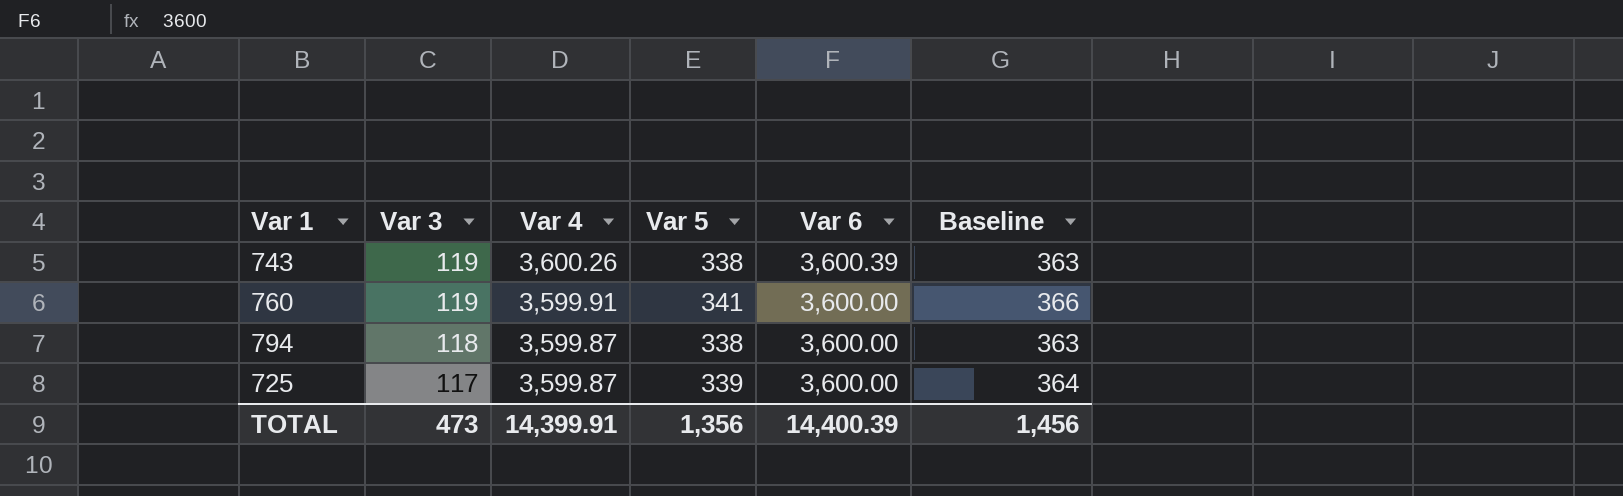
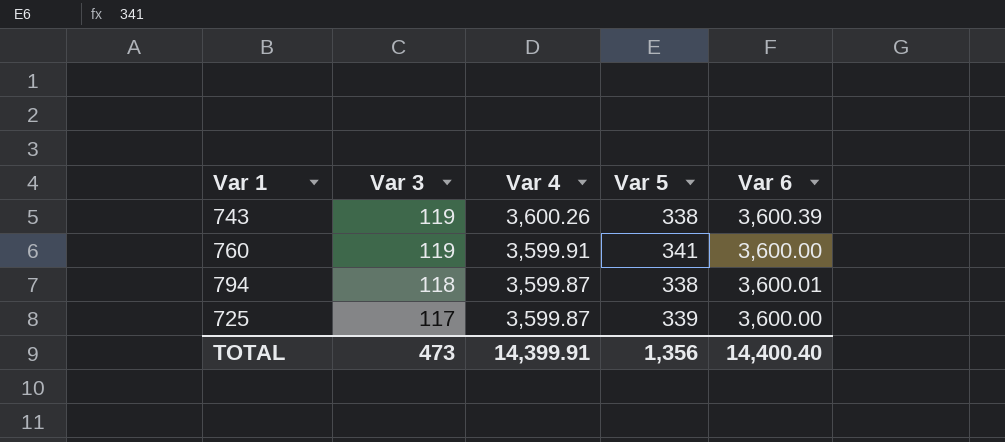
column Baseline | formula: [Var 5] + 25 -> none
794 | Var 6: 3,600.00 -> 3,600.01
TOTAL | Var 6: 14,400.39 -> 14,400.40

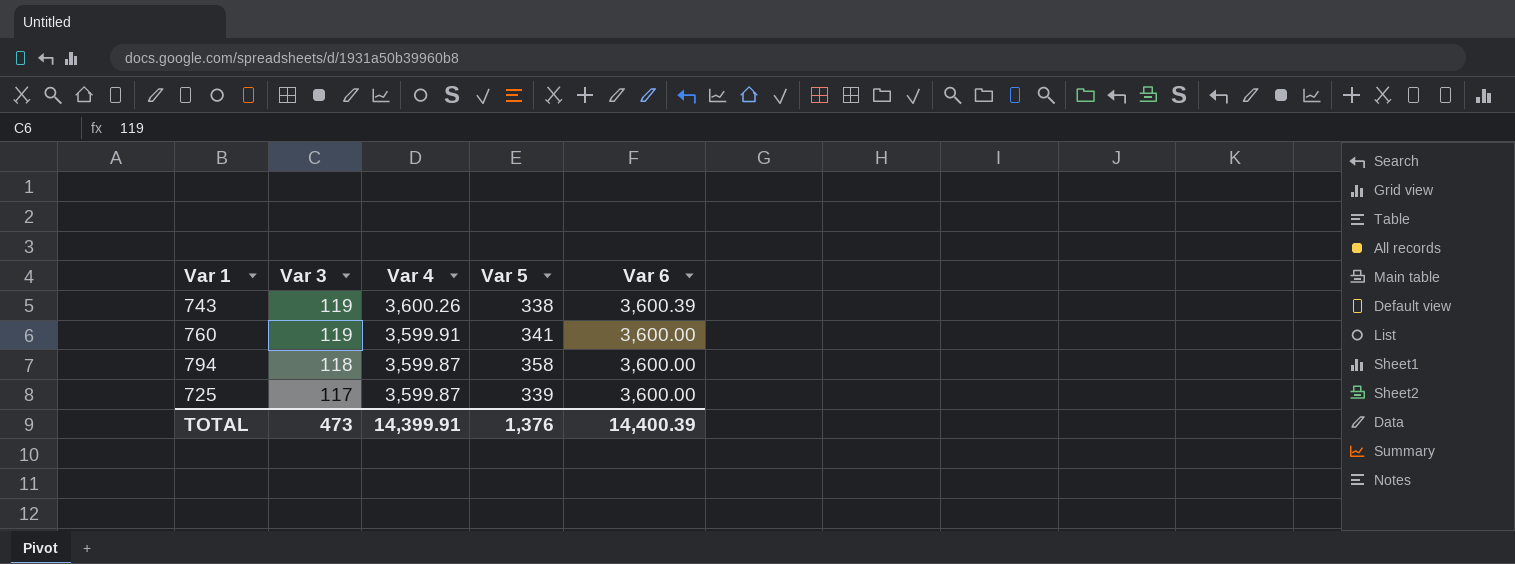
794 | Var 5: 338 -> 358
794 | Var 6: 3,600.01 -> 3,600.00
TOTAL | Var 5: 1,356 -> 1,376
TOTAL | Var 6: 14,400.40 -> 14,400.39

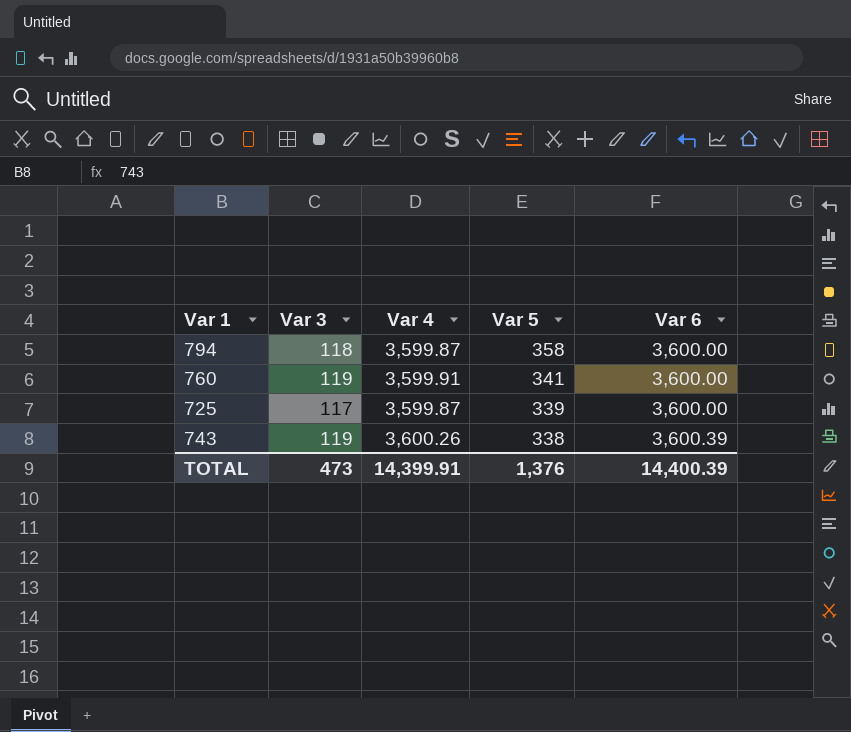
row order: Var 3 descending -> Var 5 descending

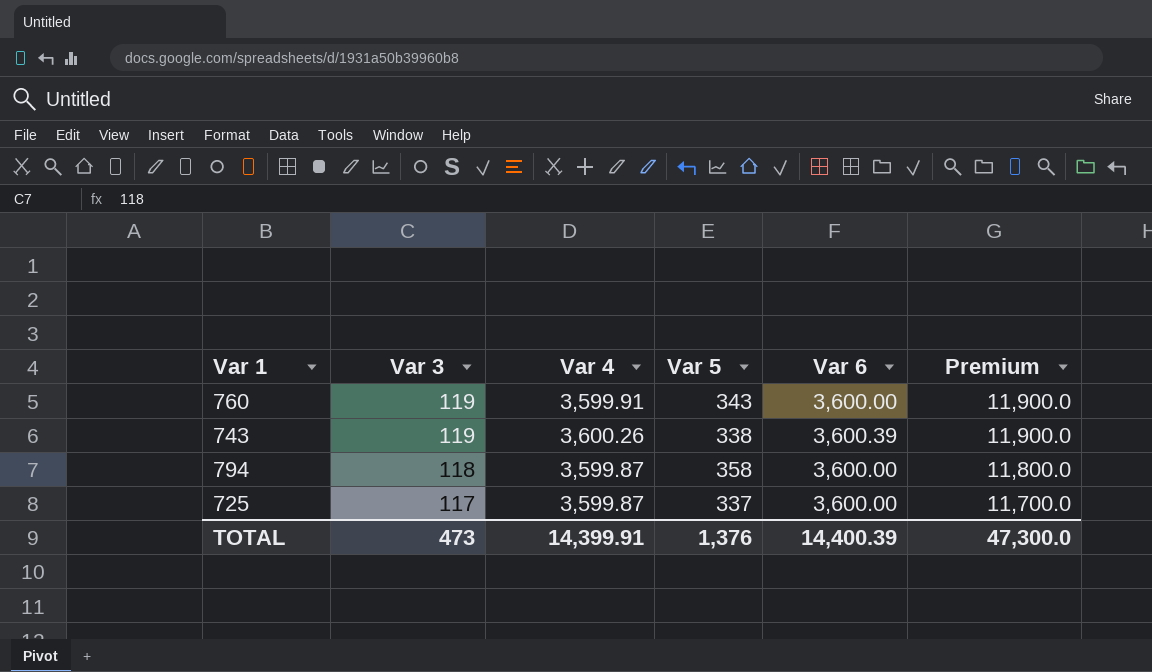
row order: Var 5 descending -> Var 3 descending
column Premium | formula: none -> [Var 3] * 100
760 | Var 5: 341 -> 343
725 | Var 5: 339 -> 337

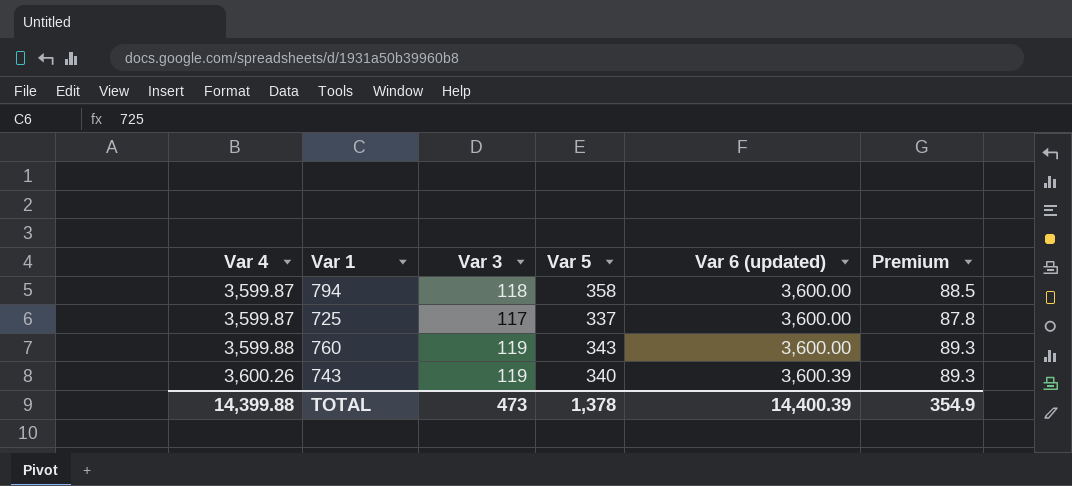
row order: Var 3 descending -> Var 4 ascending
column Var 4 | position: 3 -> 1
column name: Var 6 -> Var 6 (updated)
column Premium | formula: [Var 3] * 100 -> [Var 3] * 0.75
760 | Var 4: 3,599.91 -> 3,599.88
743 | Var 5: 338 -> 340
TOTAL | Var 4: 14,399.91 -> 14,399.88
TOTAL | Var 5: 1,376 -> 1,378
TOTAL | Premium: 47,300.0 -> 354.9

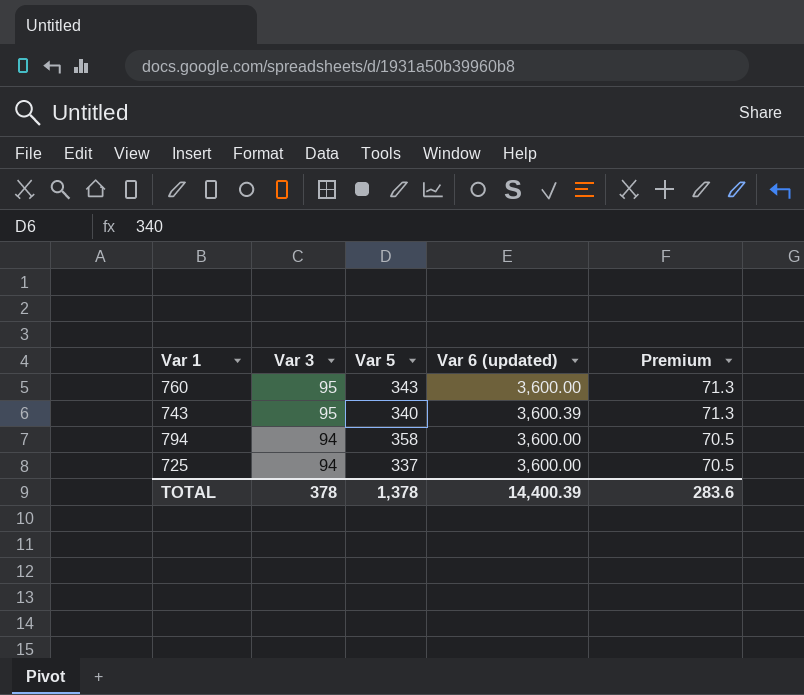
row order: Var 4 ascending -> Var 3 descending
column Var 4 | position: 1 -> none
760 | Var 3: 119 -> 95
760 | Premium: 89.3 -> 71.3
743 | Var 3: 119 -> 95
743 | Premium: 89.3 -> 71.3
794 | Var 3: 118 -> 94
794 | Premium: 88.5 -> 70.5
725 | Var 3: 117 -> 94
725 | Premium: 87.8 -> 70.5
TOTAL | Var 3: 473 -> 378
TOTAL | Premium: 354.9 -> 283.6

